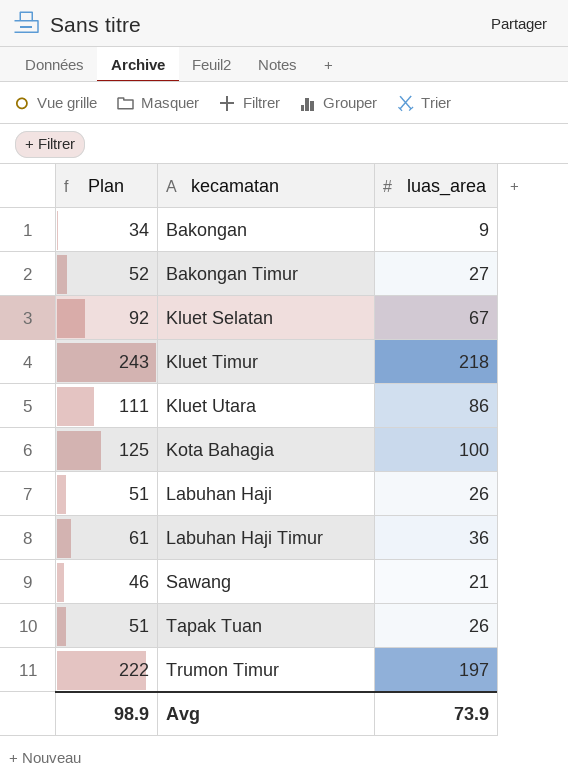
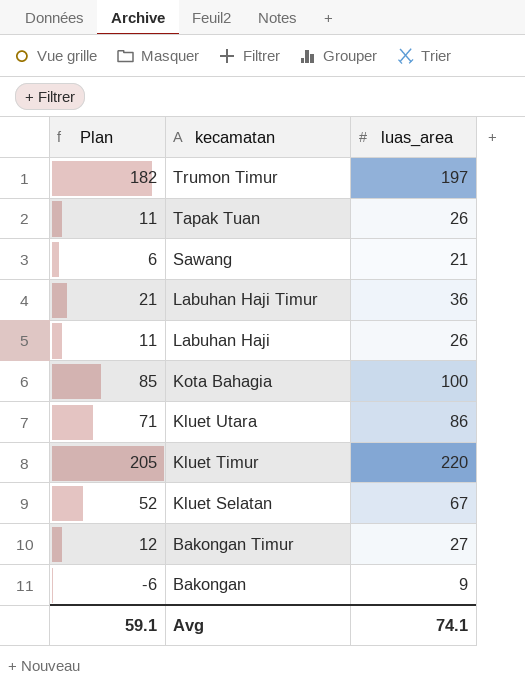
row order: kecamatan ascending -> kecamatan descending
column Plan | formula: [luas_area] + 25 -> [luas_area] - 15
Kluet Timur | luas_area: 218 -> 220
Avg | Plan: 98.9 -> 59.1
Avg | luas_area: 73.9 -> 74.1

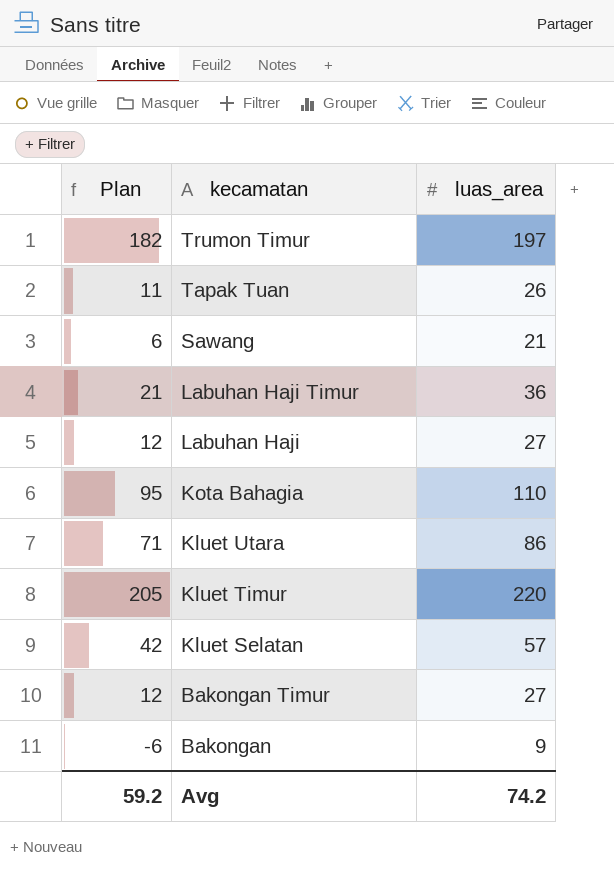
Labuhan Haji | Plan: 11 -> 12
Labuhan Haji | luas_area: 26 -> 27
Kota Bahagia | Plan: 85 -> 95
Kota Bahagia | luas_area: 100 -> 110
Kluet Selatan | Plan: 52 -> 42
Kluet Selatan | luas_area: 67 -> 57
Avg | Plan: 59.1 -> 59.2
Avg | luas_area: 74.1 -> 74.2

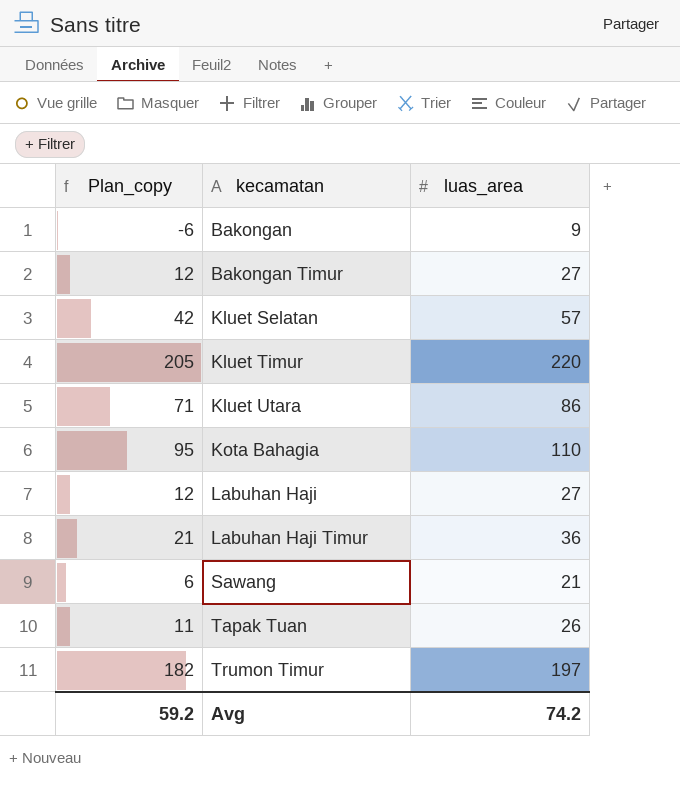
row order: kecamatan descending -> kecamatan ascending
column name: Plan -> Plan_copy

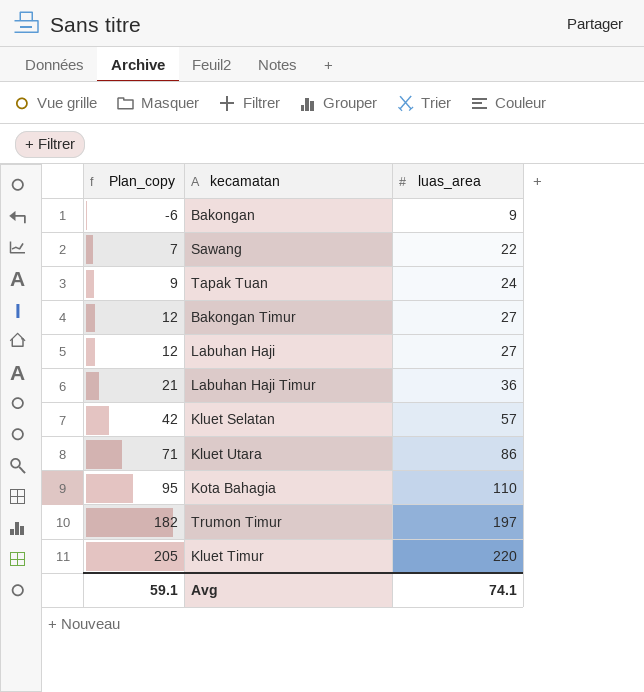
row order: kecamatan ascending -> Plan_copy ascending
Sawang | Plan_copy: 6 -> 7
Sawang | luas_area: 21 -> 22
Tapak Tuan | Plan_copy: 11 -> 9
Tapak Tuan | luas_area: 26 -> 24
Avg | Plan_copy: 59.2 -> 59.1
Avg | luas_area: 74.2 -> 74.1

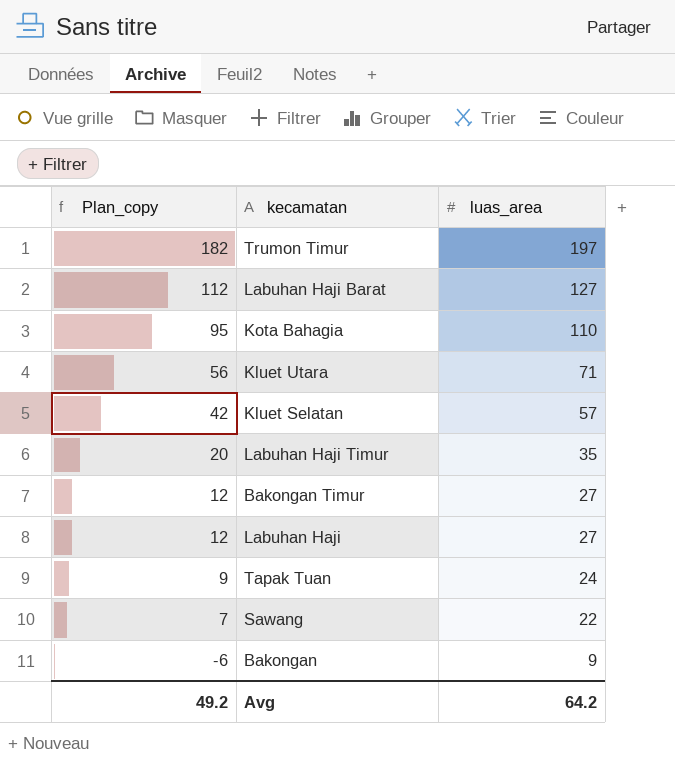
row order: Plan_copy ascending -> Plan_copy descending
row Kluet Timur: 205 | 220 -> none
row Labuhan Haji Barat: none -> 112 | 127
Kluet Utara | Plan_copy: 71 -> 56
Kluet Utara | luas_area: 86 -> 71
Labuhan Haji Timur | Plan_copy: 21 -> 20
Labuhan Haji Timur | luas_area: 36 -> 35
Avg | Plan_copy: 59.1 -> 49.2
Avg | luas_area: 74.1 -> 64.2

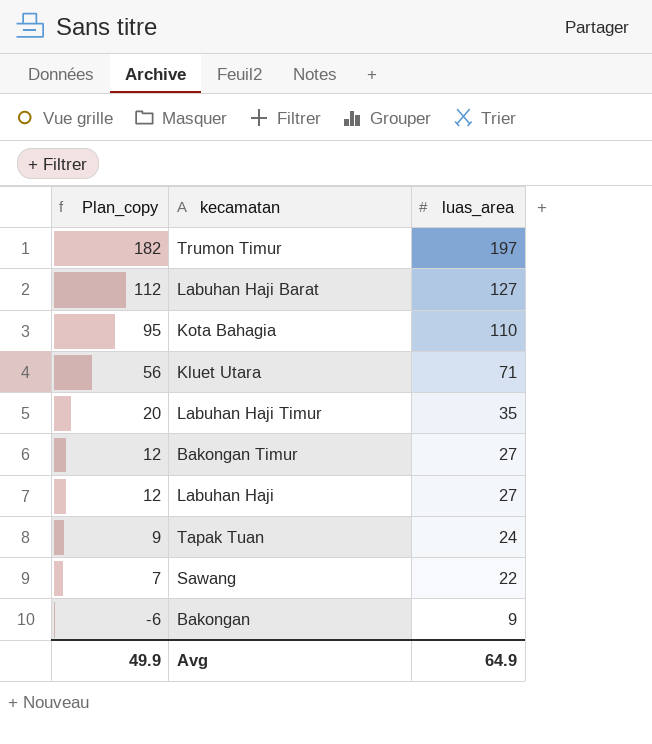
row Kluet Selatan: 42 | 57 -> none
Avg | Plan_copy: 49.2 -> 49.9
Avg | luas_area: 64.2 -> 64.9

